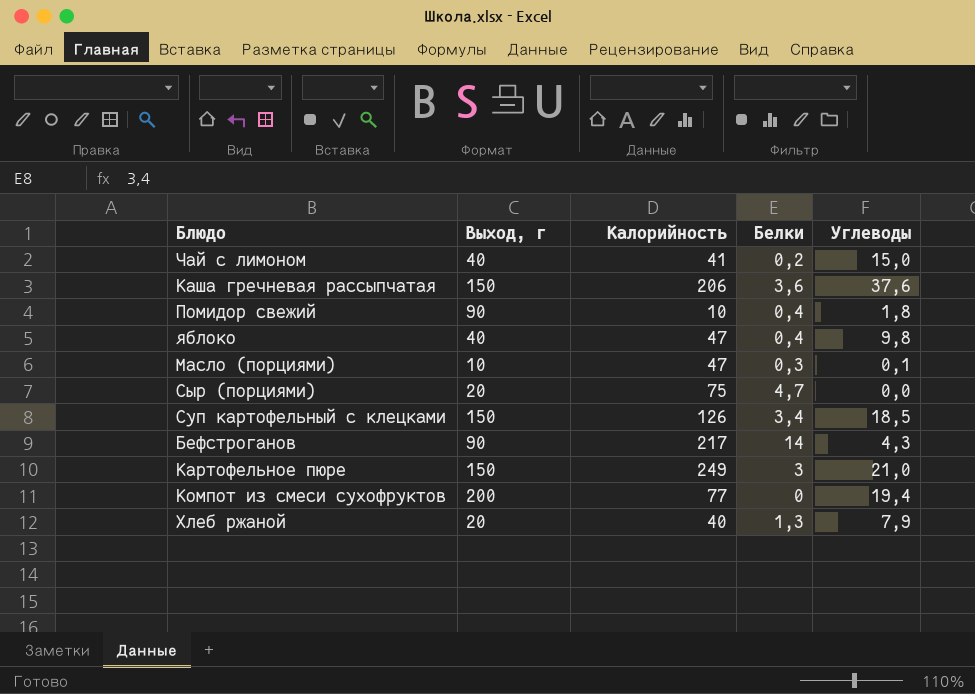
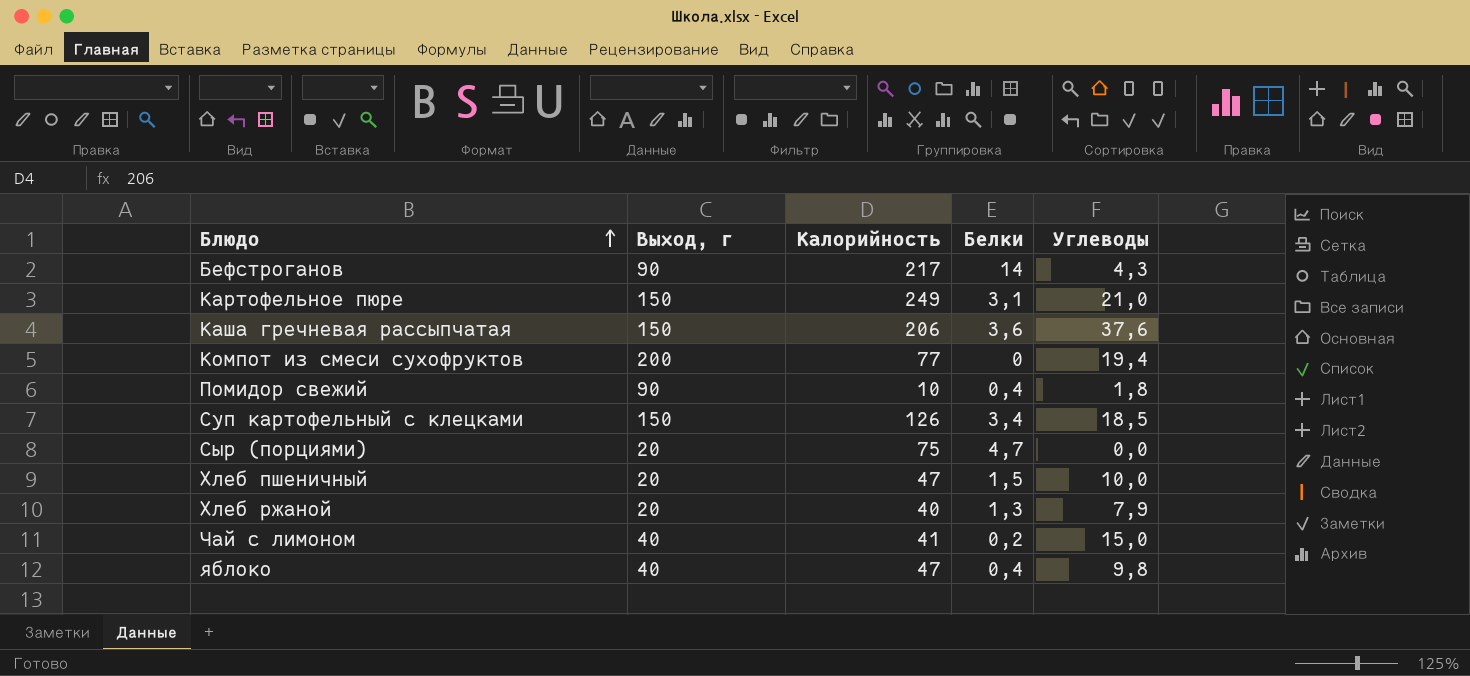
row order: none -> Блюдо ascending
row Масло (порциями): 10 | 47 | 0,3 | 0,1 -> none
Картофельное пюре | Белки: 3 -> 3,1
row Хлеб пшеничный: none -> 20 | 47 | 1,5 | 10,0

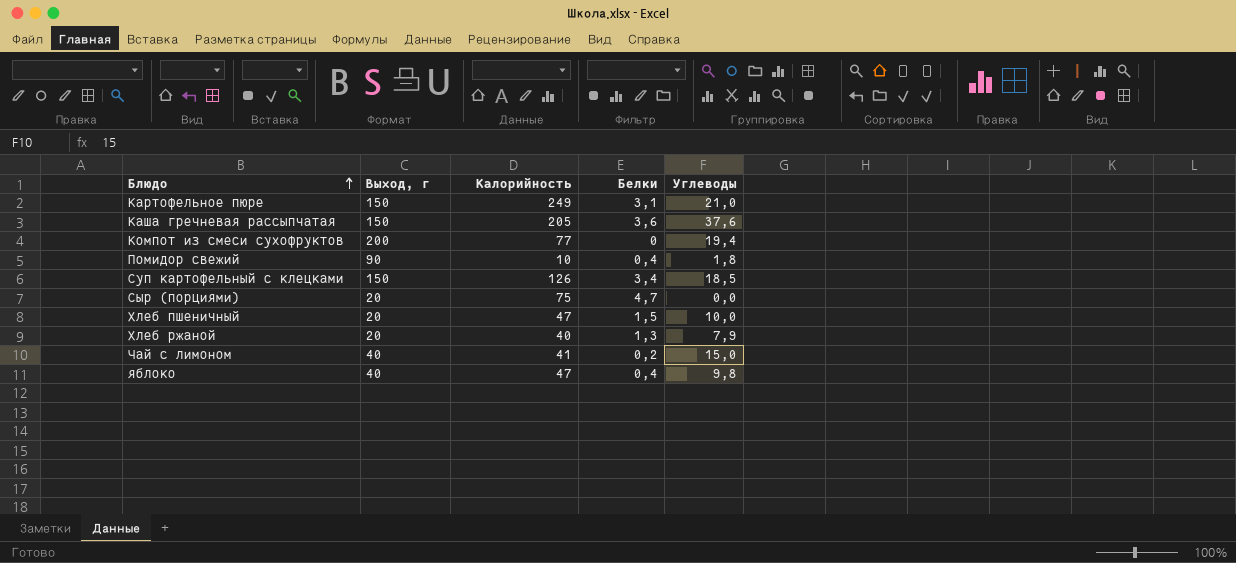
row Бефстроганов: 90 | 217 | 14 | 4,3 -> none
Каша гречневая рассыпчатая | Калорийность: 206 -> 205

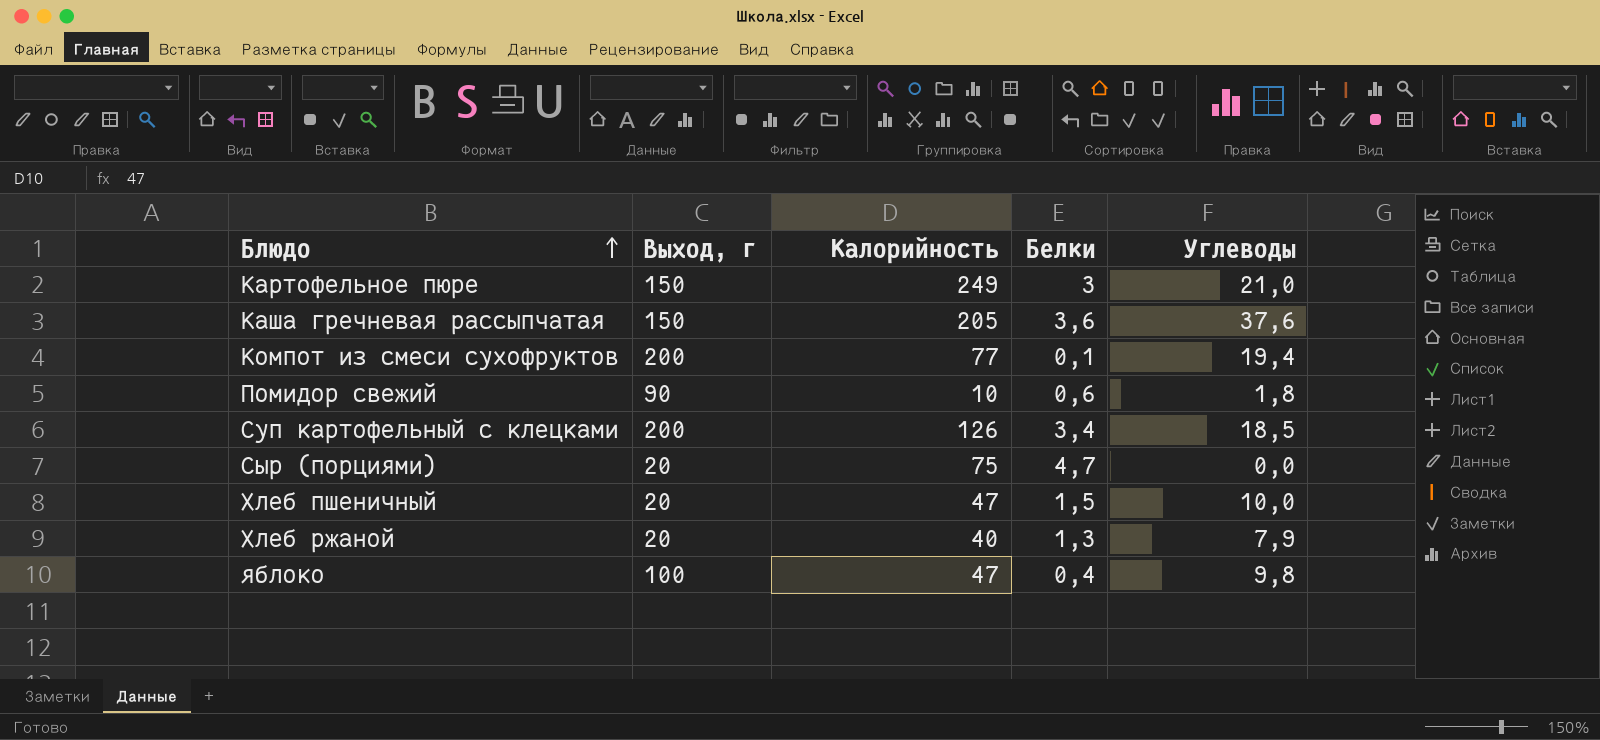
row Чай с лимоном: 40 | 41 | 0,2 | 15,0 -> none
Картофельное пюре | Белки: 3,1 -> 3
Компот из смеси сухофруктов | Белки: 0 -> 0,1
Помидор свежий | Белки: 0,4 -> 0,6
Суп картофельный с клецками | Выход, г: 150 -> 200
яблоко | Выход, г: 40 -> 100

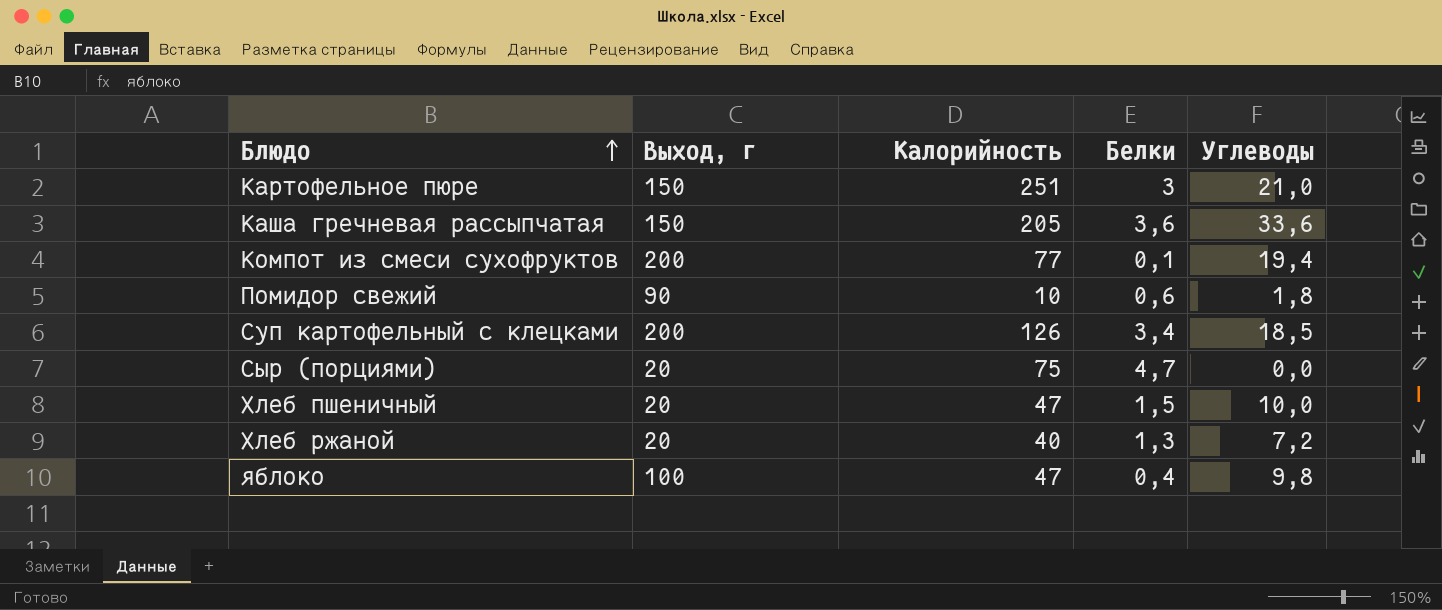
Картофельное пюре | Калорийность: 249 -> 251
Каша гречневая рассыпчатая | Углеводы: 37,6 -> 33,6
Хлеб ржаной | Углеводы: 7,9 -> 7,2

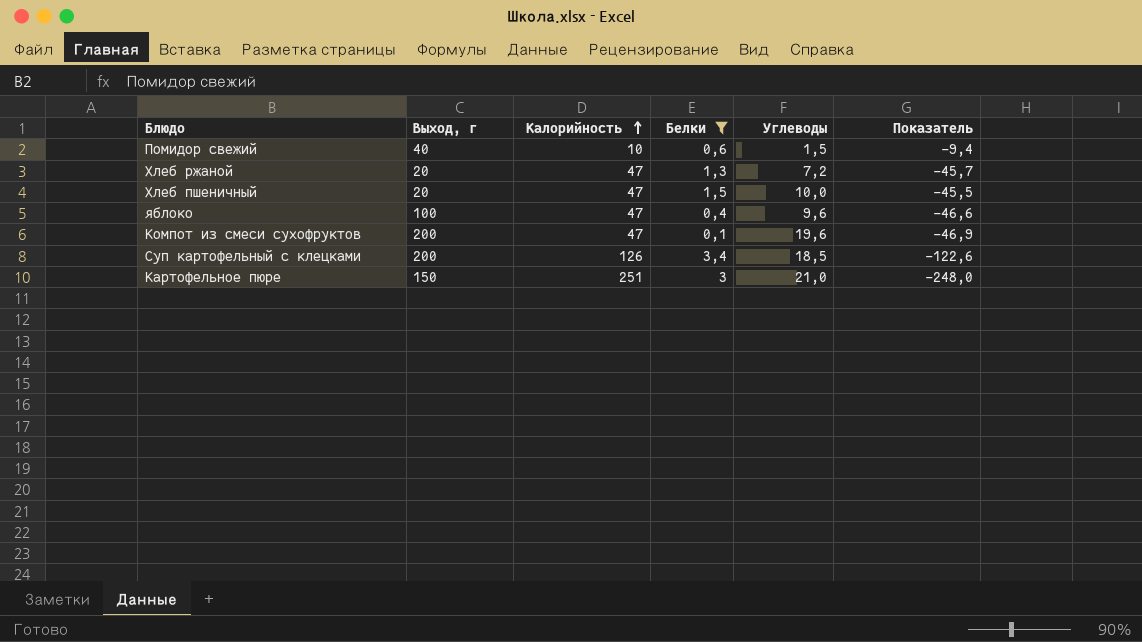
filter: none -> Белки <= 3,4
row order: Блюдо ascending -> Калорийность ascending
column Показатель | formula: none -> [Белки] - [Калорийность]
Помидор свежий | Выход, г: 90 -> 40
Помидор свежий | Углеводы: 1,8 -> 1,5
Хлеб ржаной | Калорийность: 40 -> 47
яблоко | Углеводы: 9,8 -> 9,6
Компот из смеси сухофруктов | Калорийность: 77 -> 47
Компот из смеси сухофруктов | Углеводы: 19,4 -> 19,6

